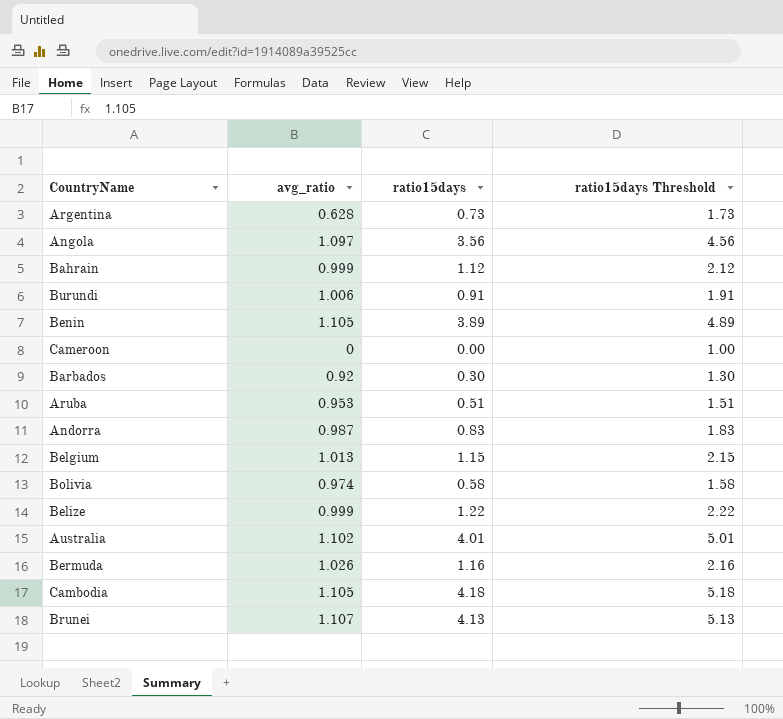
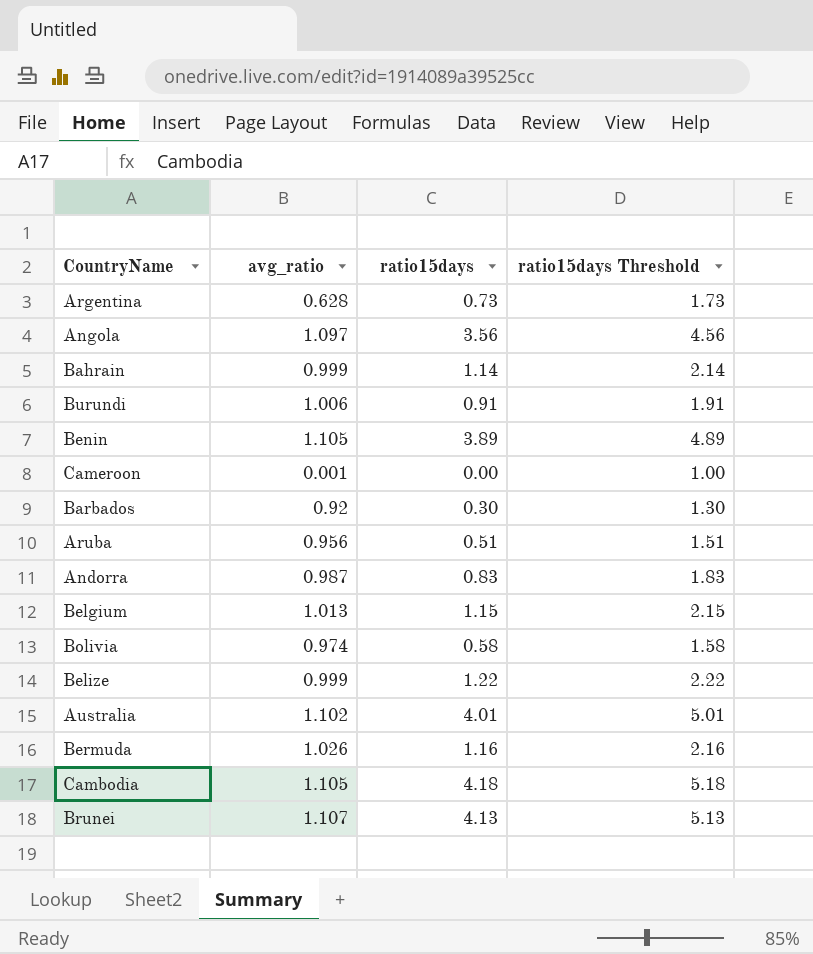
Bahrain | ratio15days: 1.12 -> 1.14
Bahrain | ratio15days Threshold: 2.12 -> 2.14
Cameroon | avg_ratio: 0 -> 0.001
Aruba | avg_ratio: 0.953 -> 0.956

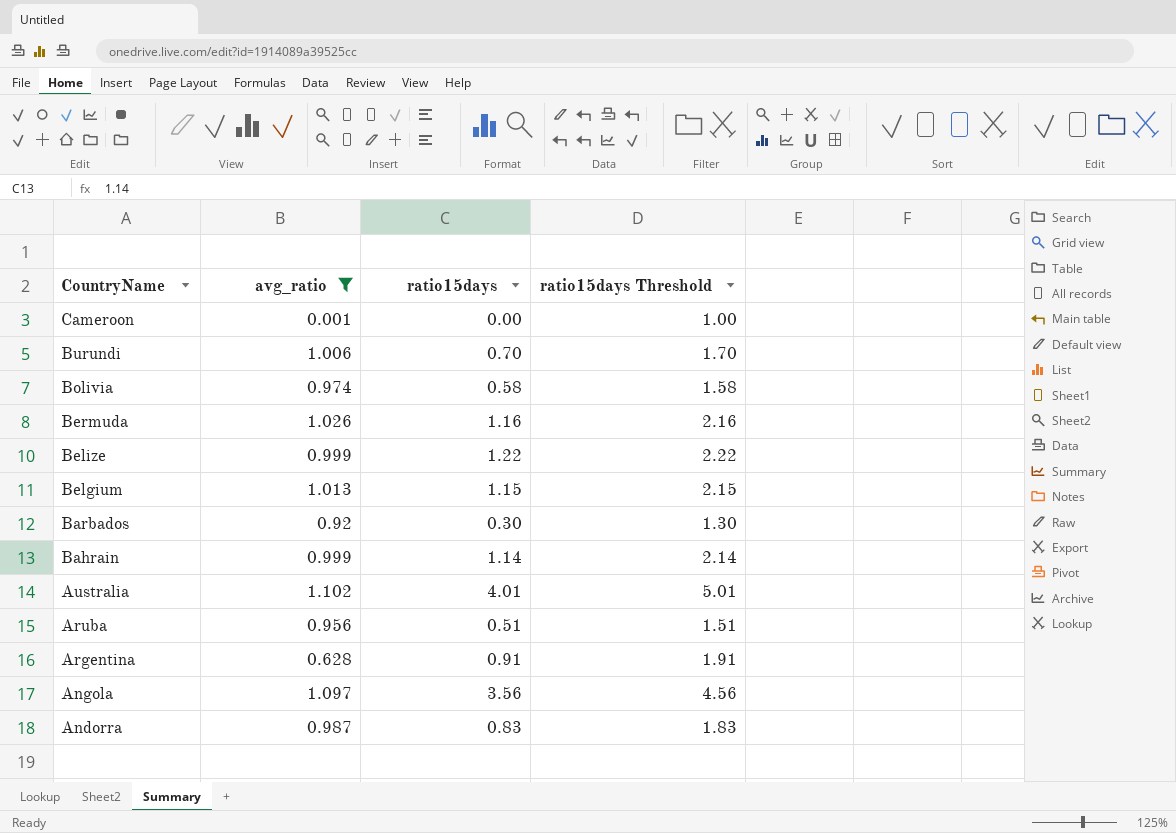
filter: none -> avg_ratio <= 1.102
row order: none -> CountryName descending
Burundi | ratio15days: 0.91 -> 0.70
Burundi | ratio15days Threshold: 1.91 -> 1.70
Argentina | ratio15days: 0.73 -> 0.91
Argentina | ratio15days Threshold: 1.73 -> 1.91

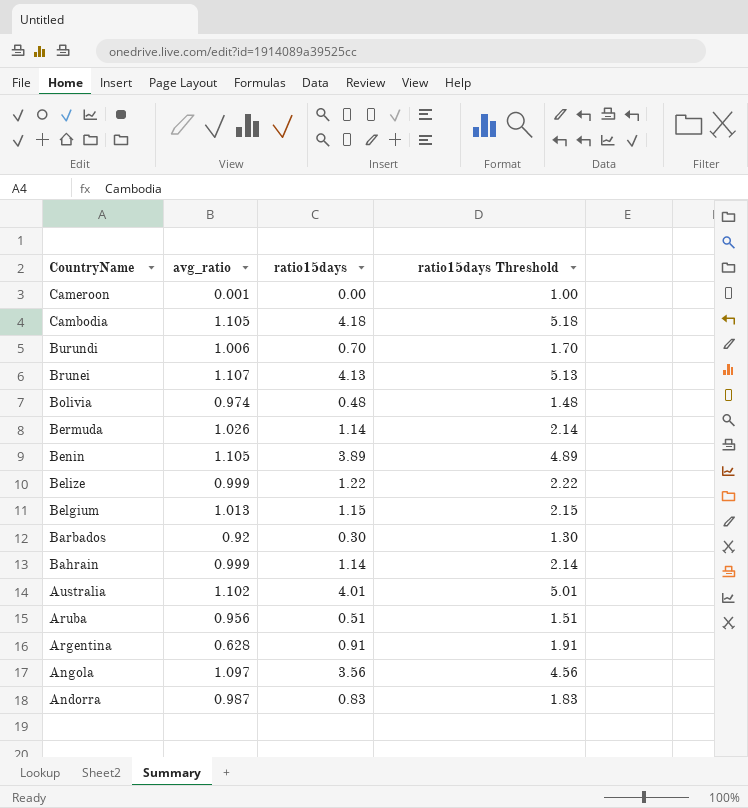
filter: avg_ratio <= 1.102 -> none
Bolivia | ratio15days: 0.58 -> 0.48
Bolivia | ratio15days Threshold: 1.58 -> 1.48
Bermuda | ratio15days: 1.16 -> 1.14
Bermuda | ratio15days Threshold: 2.16 -> 2.14

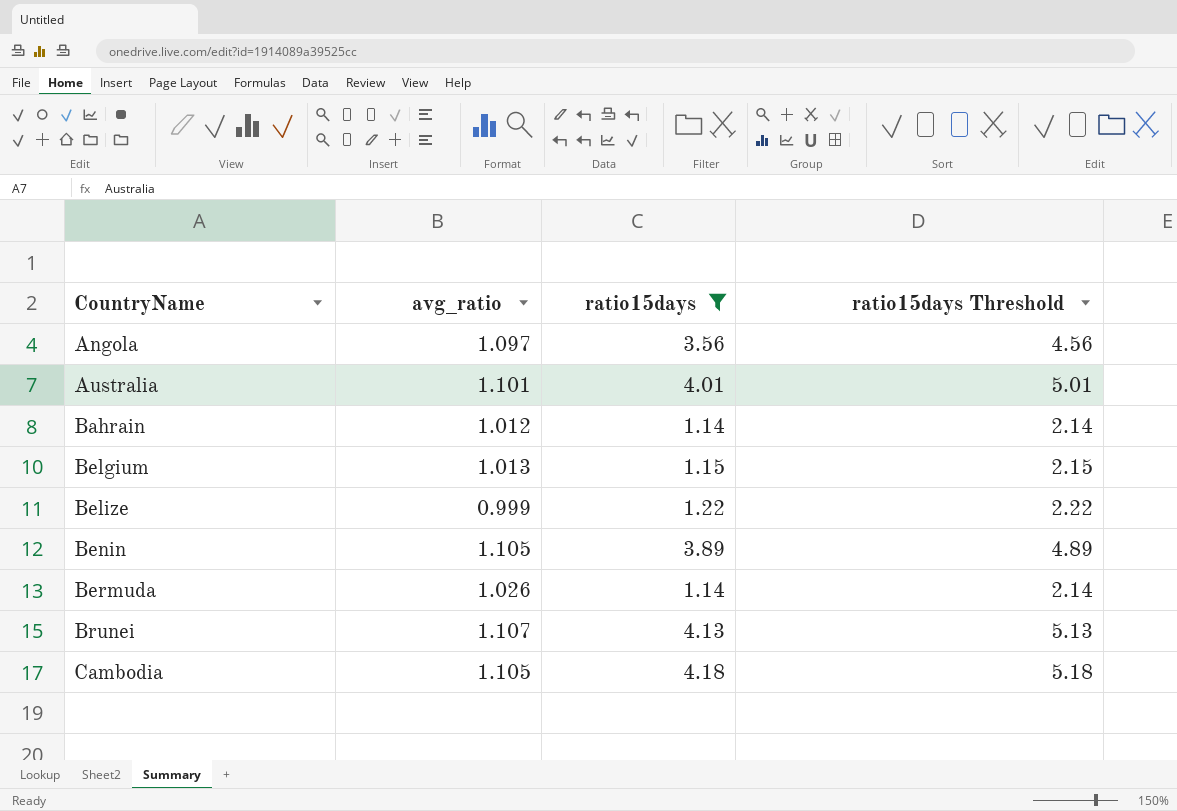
filter: none -> ratio15days >= 1.14
row order: CountryName descending -> CountryName ascending
Australia | avg_ratio: 1.102 -> 1.101
Bahrain | avg_ratio: 0.999 -> 1.012

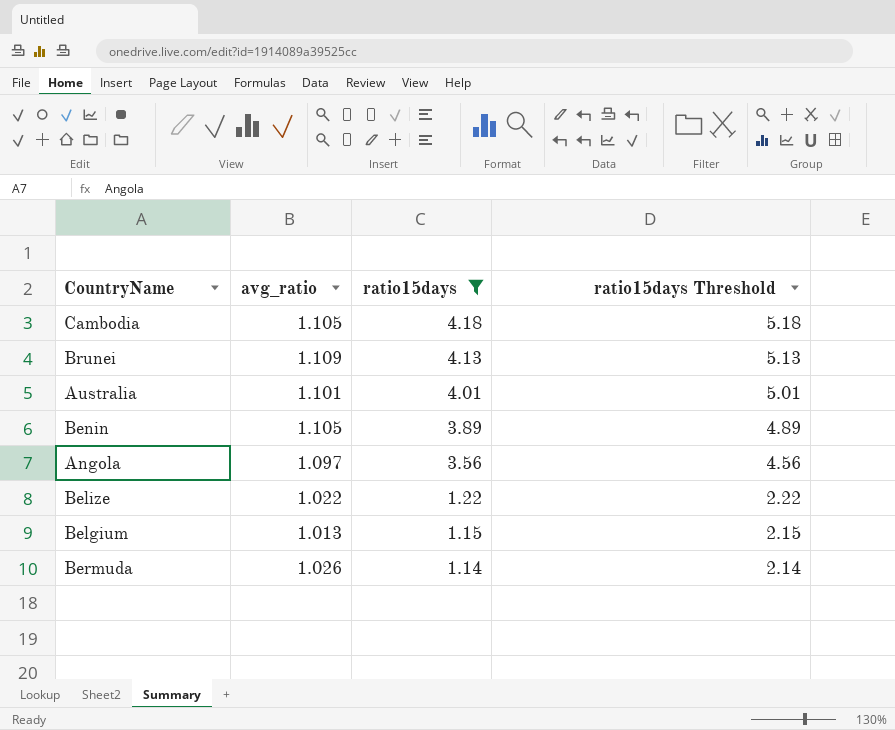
row order: CountryName ascending -> ratio15days descending
row Bahrain: 1.012 | 1.14 | 2.14 -> none
Brunei | avg_ratio: 1.107 -> 1.109
Belize | avg_ratio: 0.999 -> 1.022

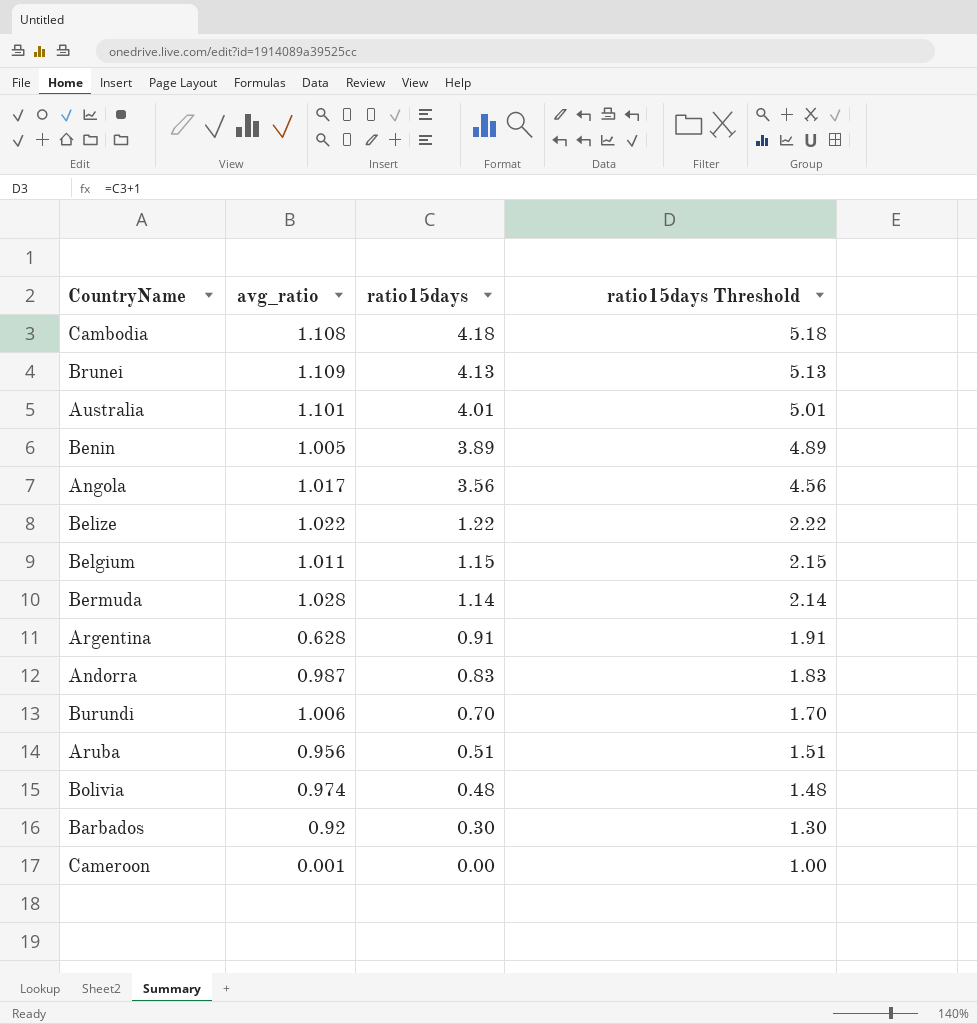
filter: ratio15days >= 1.14 -> none
Cambodia | avg_ratio: 1.105 -> 1.108
Benin | avg_ratio: 1.105 -> 1.005
Angola | avg_ratio: 1.097 -> 1.017
Belgium | avg_ratio: 1.013 -> 1.011
Bermuda | avg_ratio: 1.026 -> 1.028

